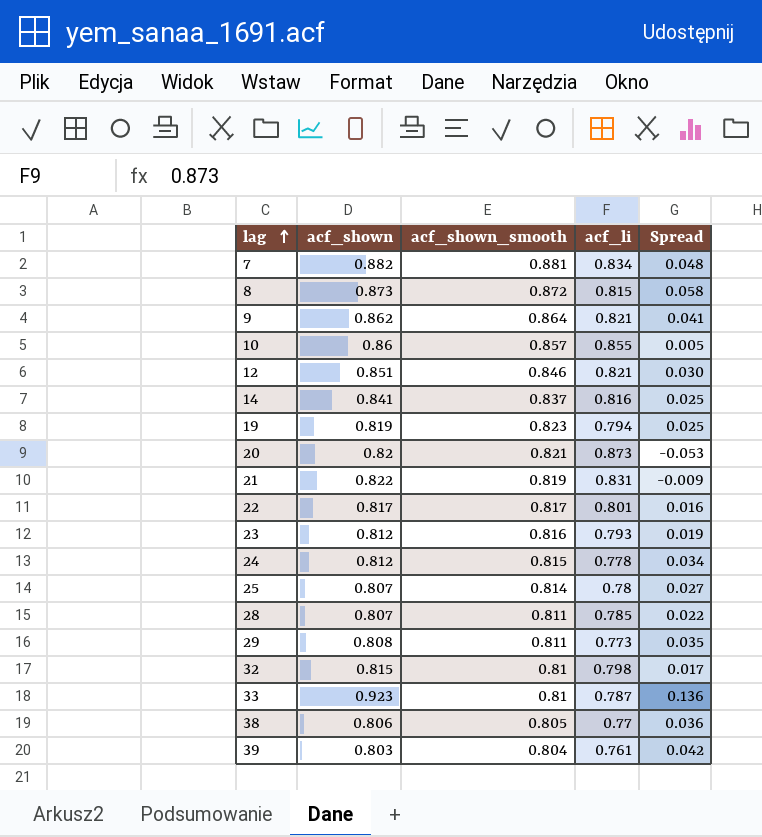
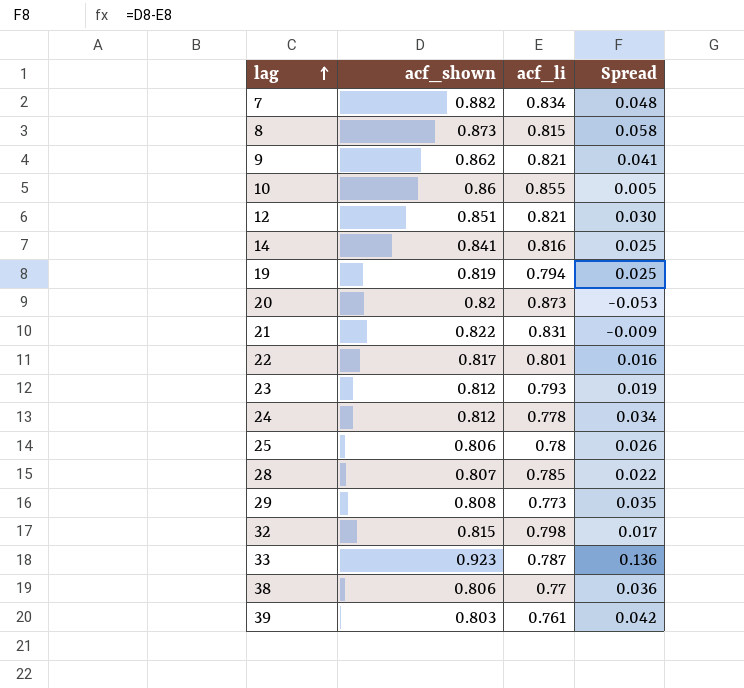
column acf_shown_smooth | position: 3 -> none
25 | acf_shown: 0.807 -> 0.806
25 | Spread: 0.027 -> 0.026

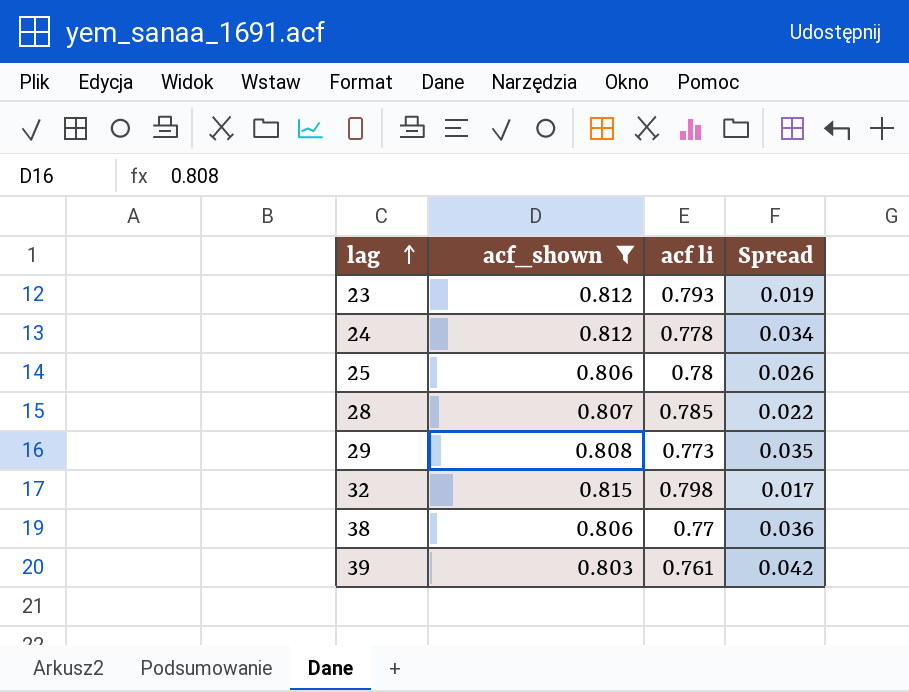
filter: none -> acf_shown <= 0.815
column name: acf_li -> acf li

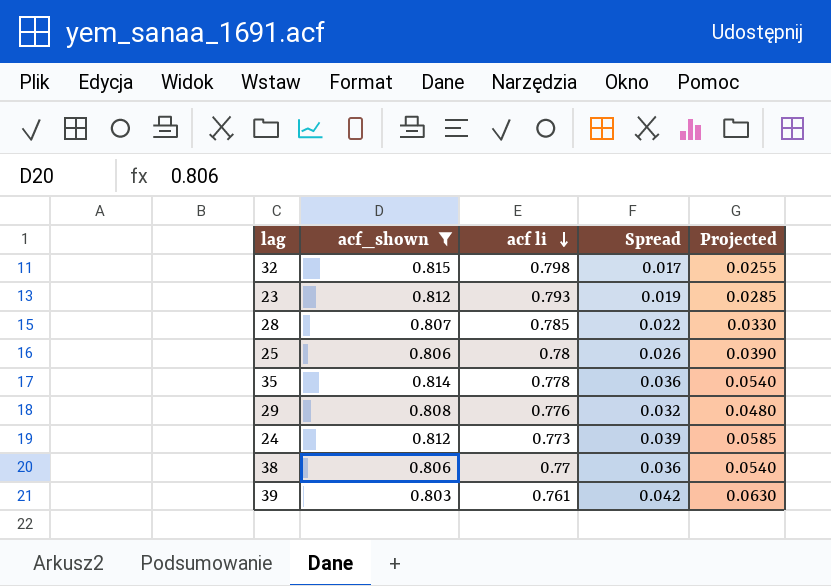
row order: lag ascending -> acf li descending
column Projected | formula: none -> [Spread] * 1.5
row 35: none -> 0.814 | 0.778 | 0.036 | 0.0540
29 | acf li: 0.773 -> 0.776
29 | Spread: 0.035 -> 0.032
24 | acf li: 0.778 -> 0.773
24 | Spread: 0.034 -> 0.039

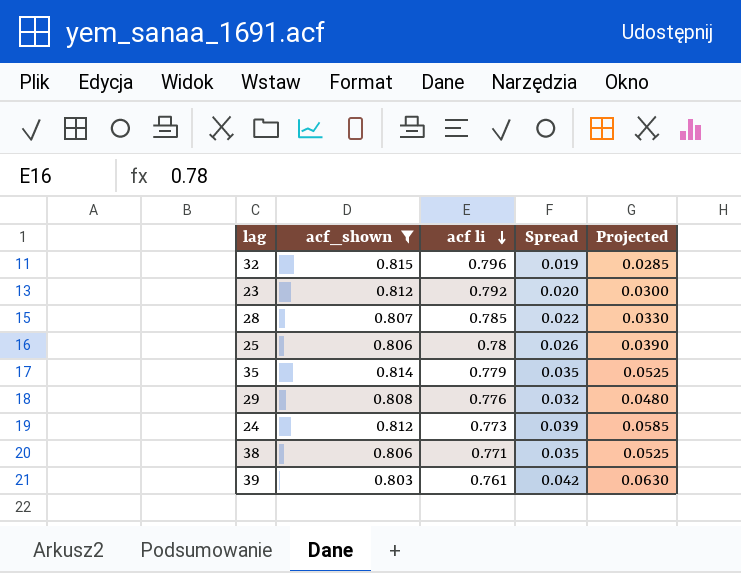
32 | acf li: 0.798 -> 0.796
32 | Spread: 0.017 -> 0.019
32 | Projected: 0.0255 -> 0.0285
23 | acf li: 0.793 -> 0.792
23 | Spread: 0.019 -> 0.020
23 | Projected: 0.0285 -> 0.0300
35 | acf li: 0.778 -> 0.779
35 | Spread: 0.036 -> 0.035
35 | Projected: 0.0540 -> 0.0525
38 | acf li: 0.77 -> 0.771
38 | Spread: 0.036 -> 0.035
38 | Projected: 0.0540 -> 0.0525

